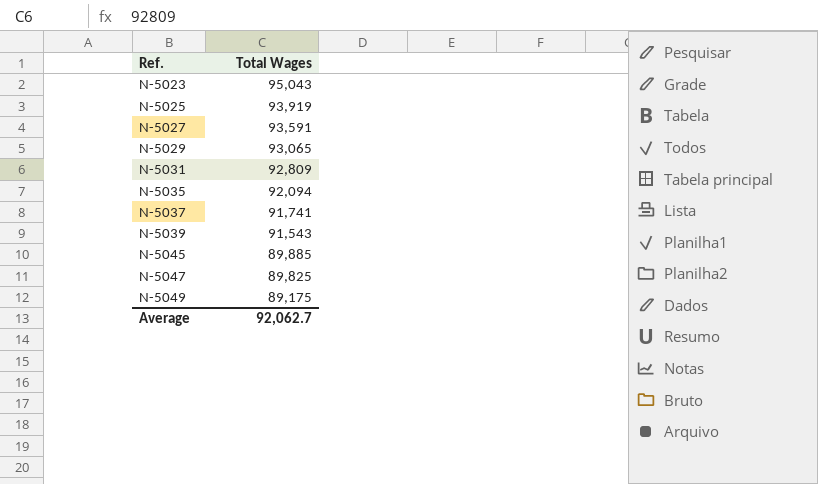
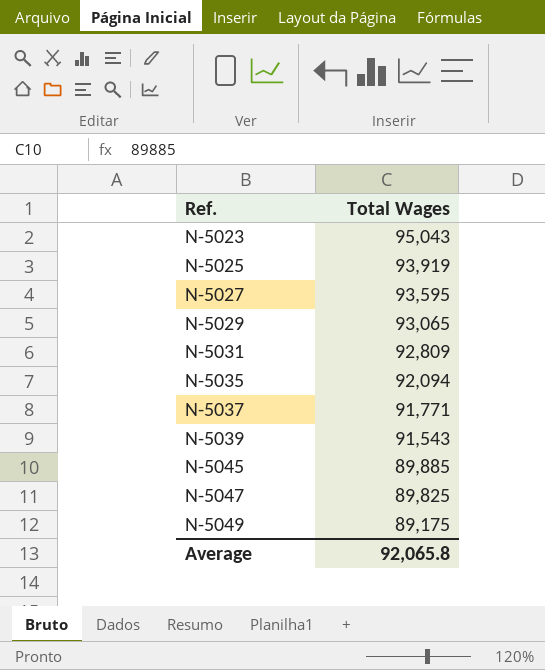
N-5027 | Total Wages: 93,591 -> 93,595
N-5037 | Total Wages: 91,741 -> 91,771
Average | Total Wages: 92,062.7 -> 92,065.8

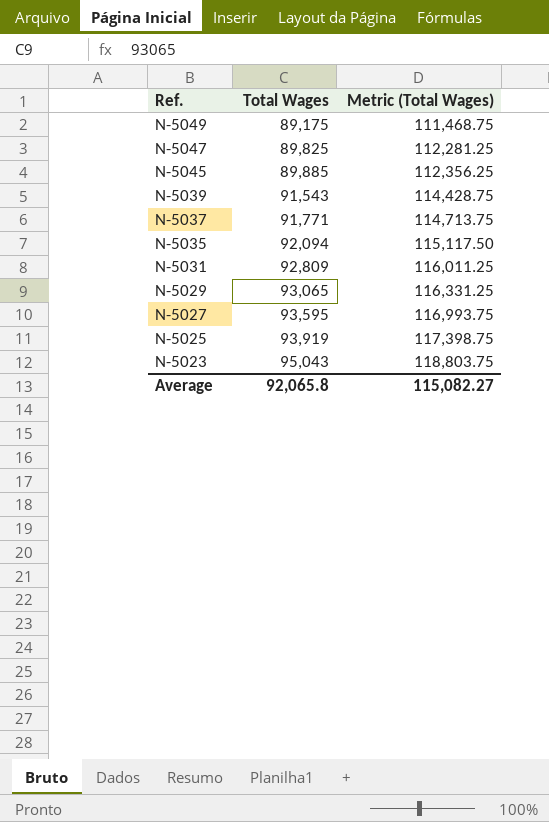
row order: Ref. ascending -> Ref. descending
column Metric (Total Wages) | formula: none -> [Total Wages] * 1.25

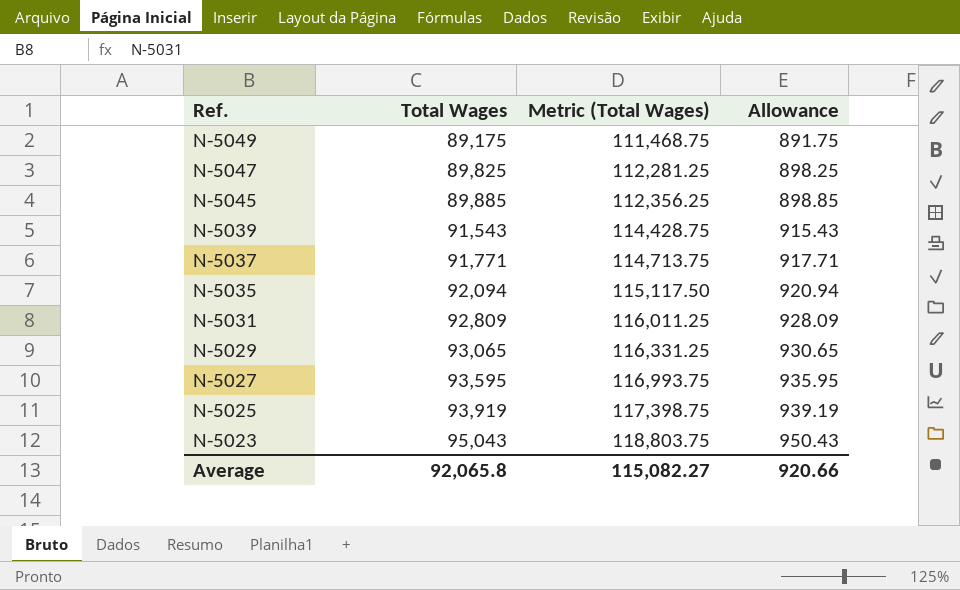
column Allowance | formula: none -> [Total Wages] * 0.01

